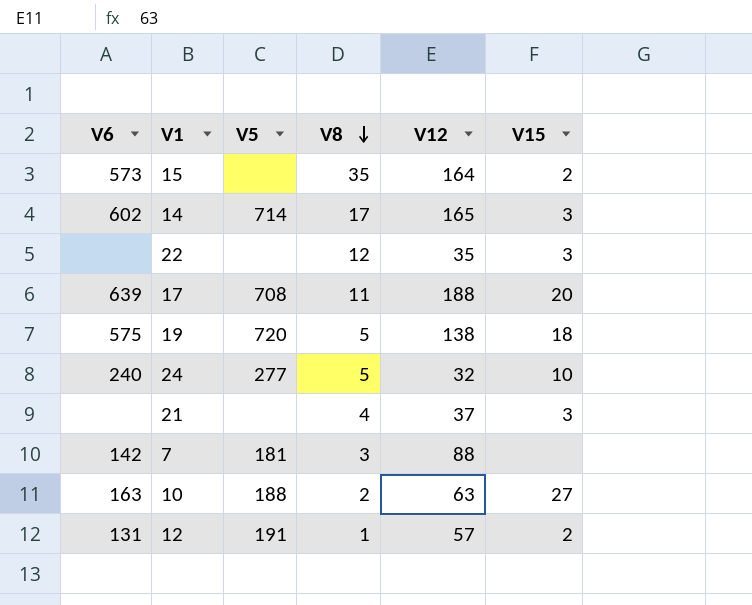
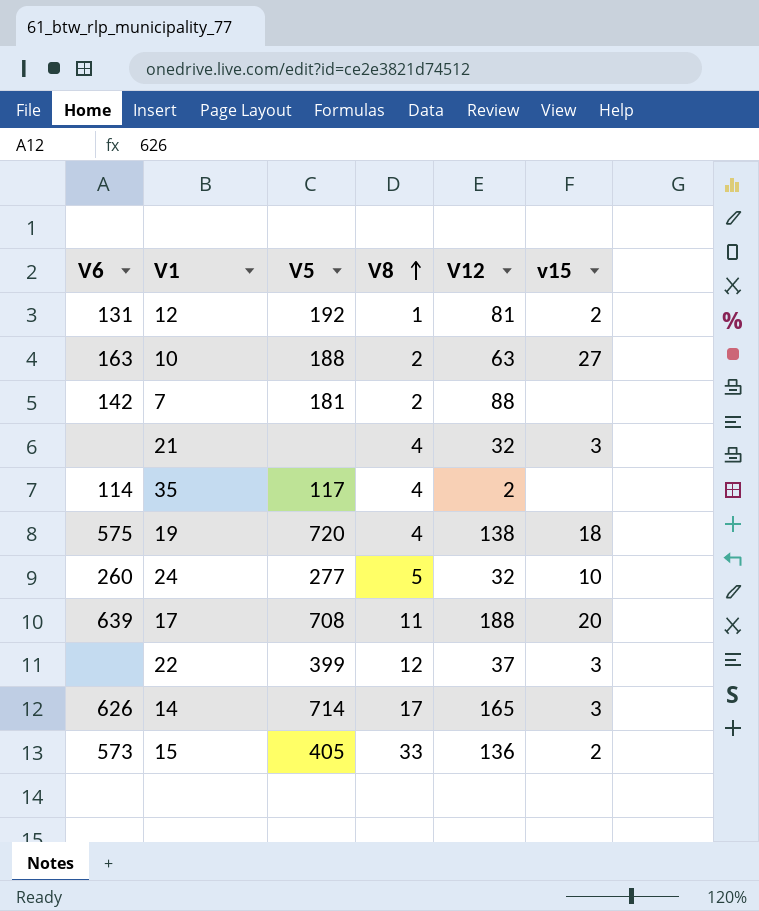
row order: V8 descending -> V8 ascending
column name: V15 -> v15
12 | V5: 191 -> 192
12 | V12: 57 -> 81
7 | V8: 3 -> 2
21 | V12: 37 -> 32
row 35: none -> 114 | 117 | 4 | 2 | none
19 | V8: 5 -> 4
24 | V6: 240 -> 260
22 | V5: none -> 399
22 | V12: 35 -> 37
14 | V6: 602 -> 626
15 | V5: none -> 405
15 | V8: 35 -> 33
15 | V12: 164 -> 136

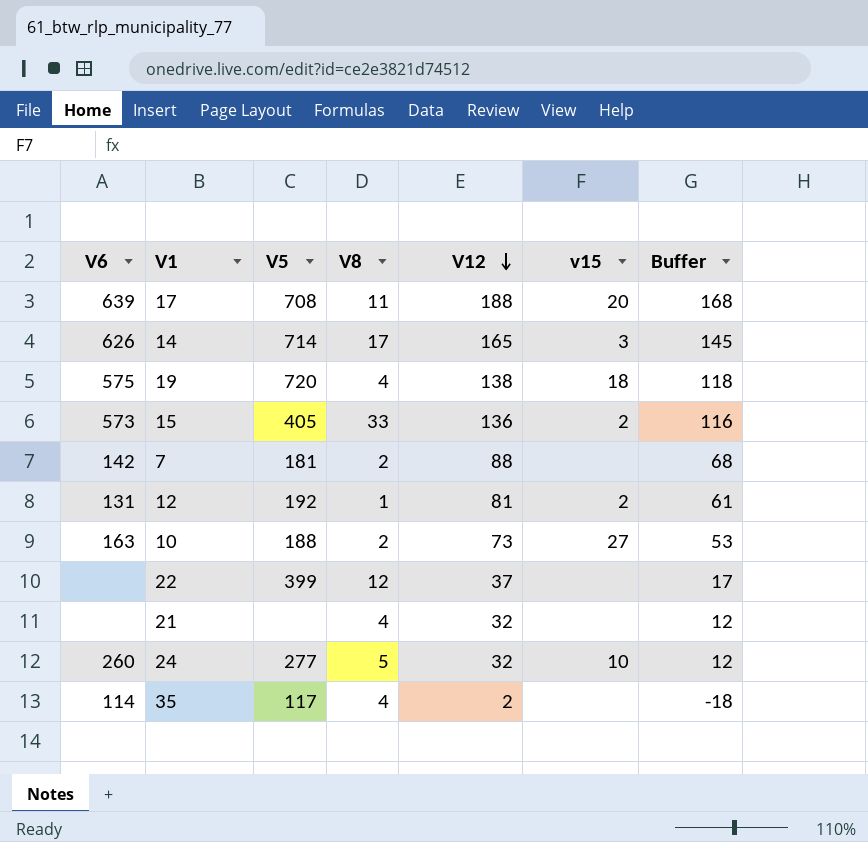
row order: V8 ascending -> V12 descending
column Buffer | formula: none -> [V12] - 20
10 | V12: 63 -> 73
22 | v15: 3 -> none
21 | v15: 3 -> none

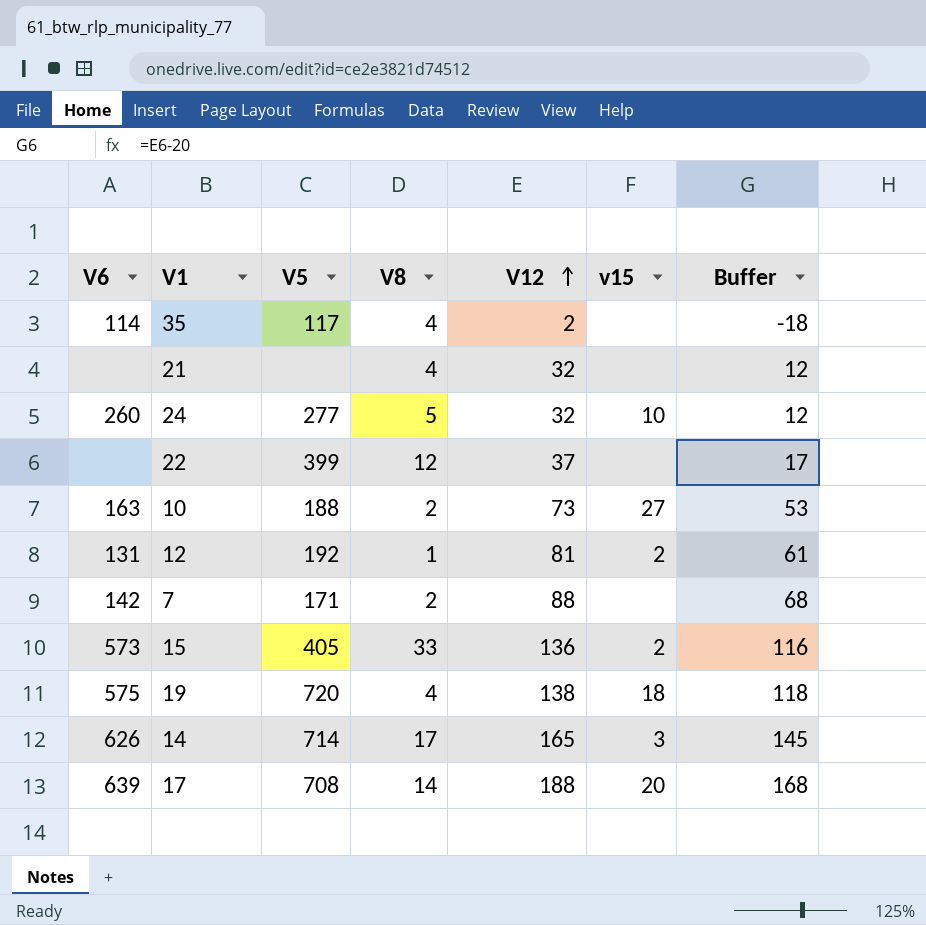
row order: V12 descending -> V12 ascending
7 | V5: 181 -> 171
17 | V8: 11 -> 14

